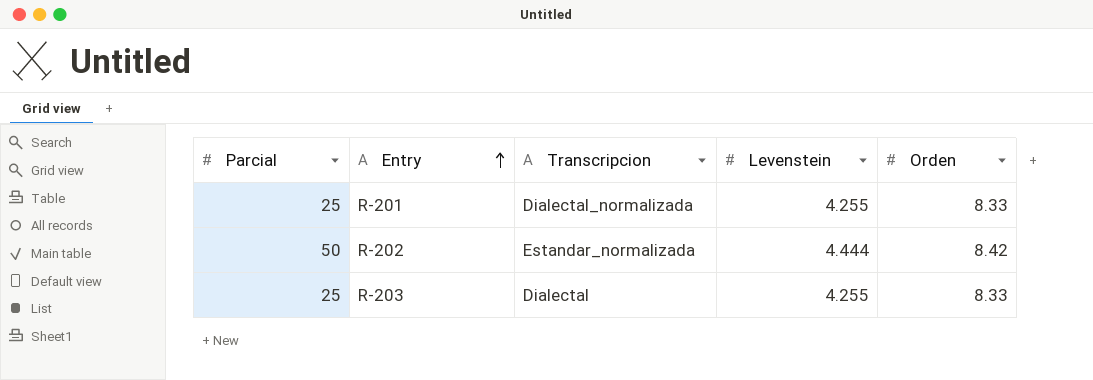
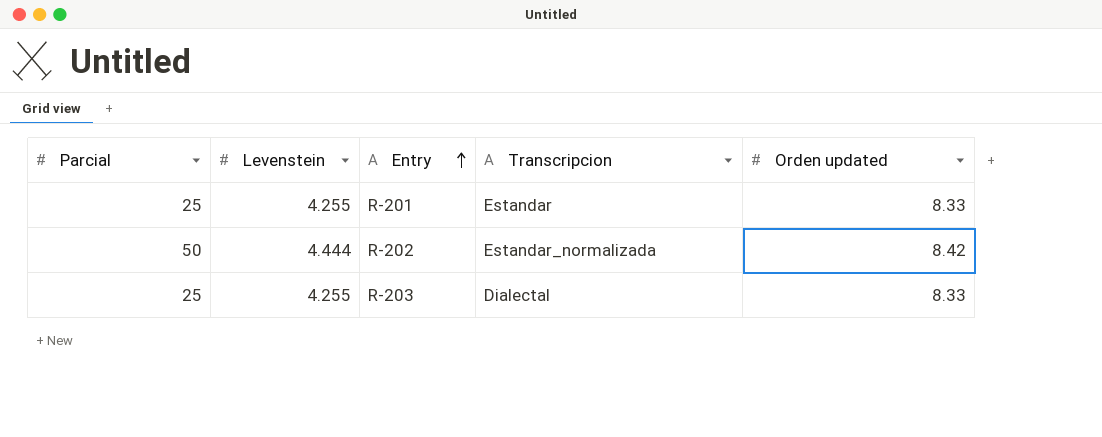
column Levenstein | position: 4 -> 2
column name: Orden -> Orden updated
R-201 | Transcripcion: Dialectal_normalizada -> Estandar

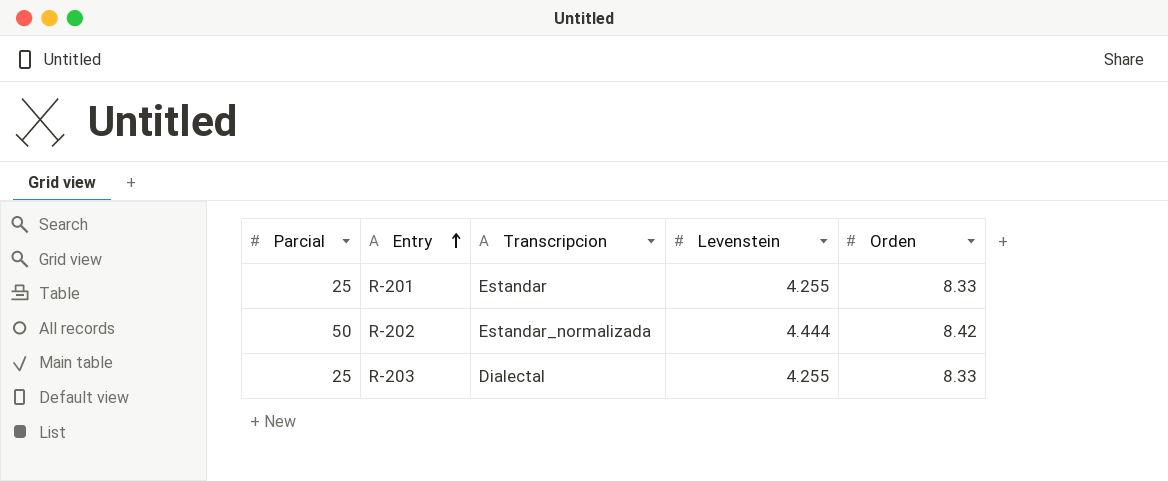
column Levenstein | position: 2 -> 4
column name: Orden updated -> Orden

